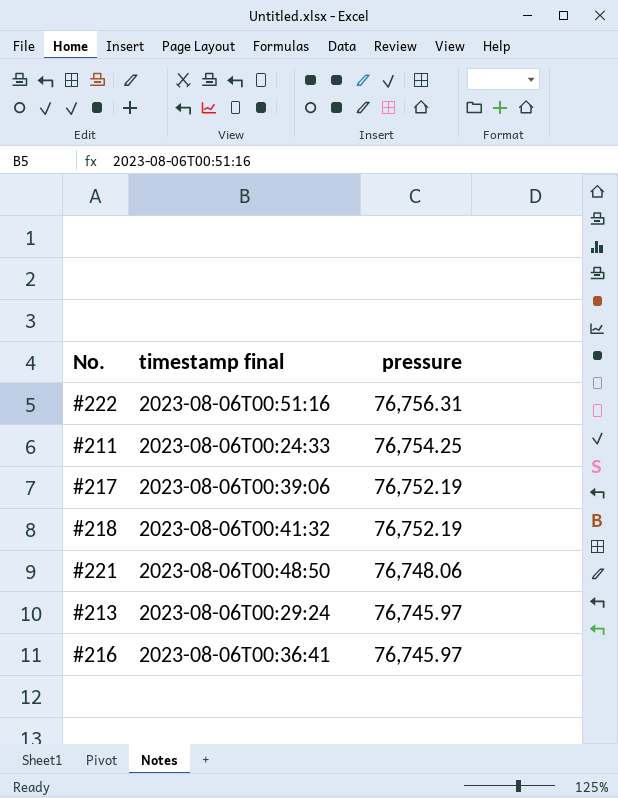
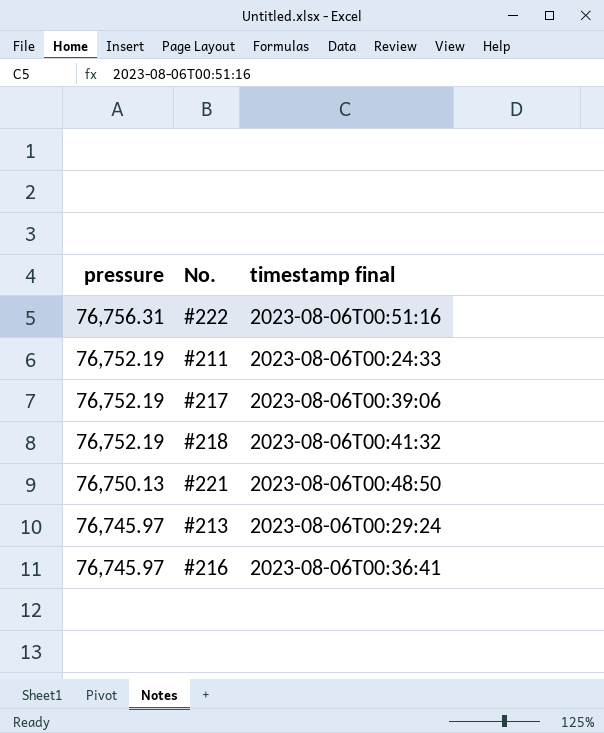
column pressure | position: 3 -> 1
#211 | pressure: 76,754.25 -> 76,752.19
#221 | pressure: 76,748.06 -> 76,750.13

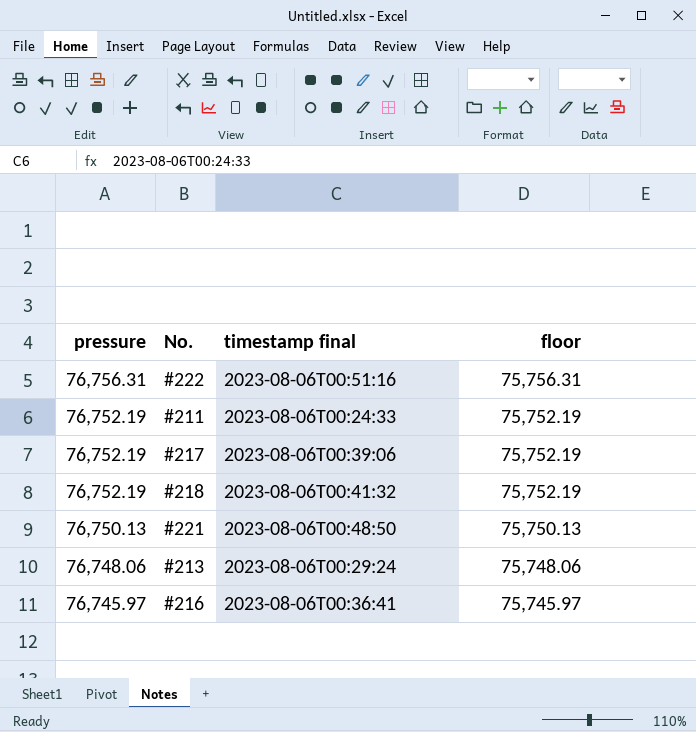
column floor | formula: none -> [pressure] - 1000
#213 | pressure: 76,745.97 -> 76,748.06

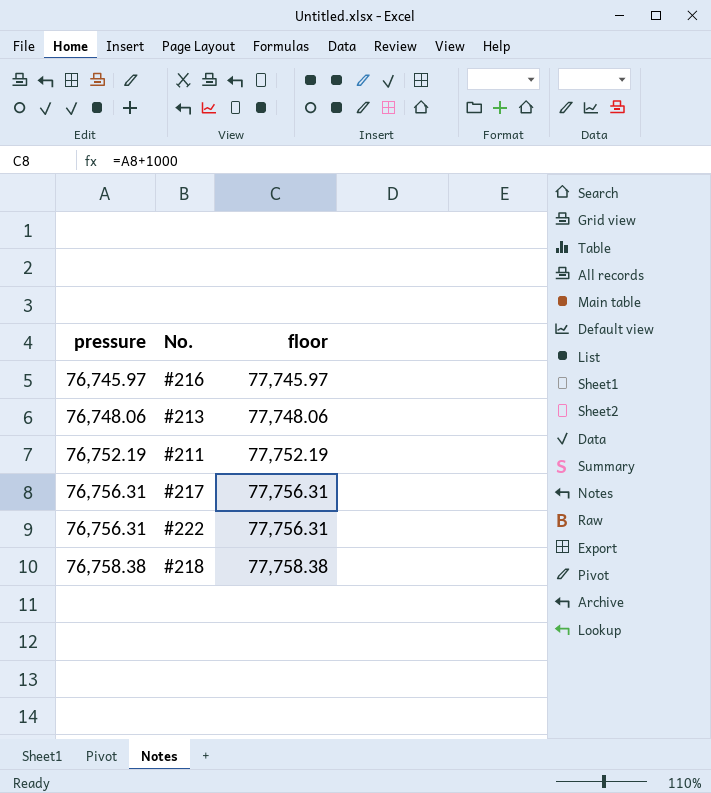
row order: pressure descending -> pressure ascending
column timestamp final | position: 3 -> none
column floor | formula: [pressure] - 1000 -> [pressure] + 1000
row #221: 76,750.13 | 2023-08-06T00:48:50 | 75,750.13 -> none
#217 | pressure: 76,752.19 -> 76,756.31
#218 | pressure: 76,752.19 -> 76,758.38

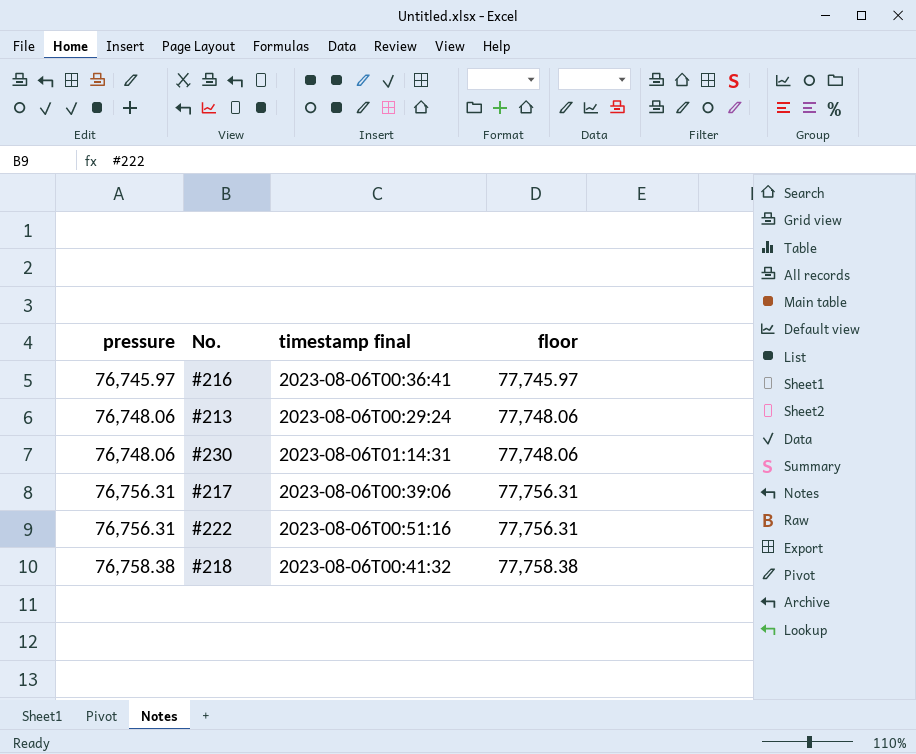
column timestamp final | position: none -> 3
row #211: 76,752.19 | 77,752.19 -> none
row #230: none -> 76,748.06 | 2023-08-06T01:14:31 | 77,748.06

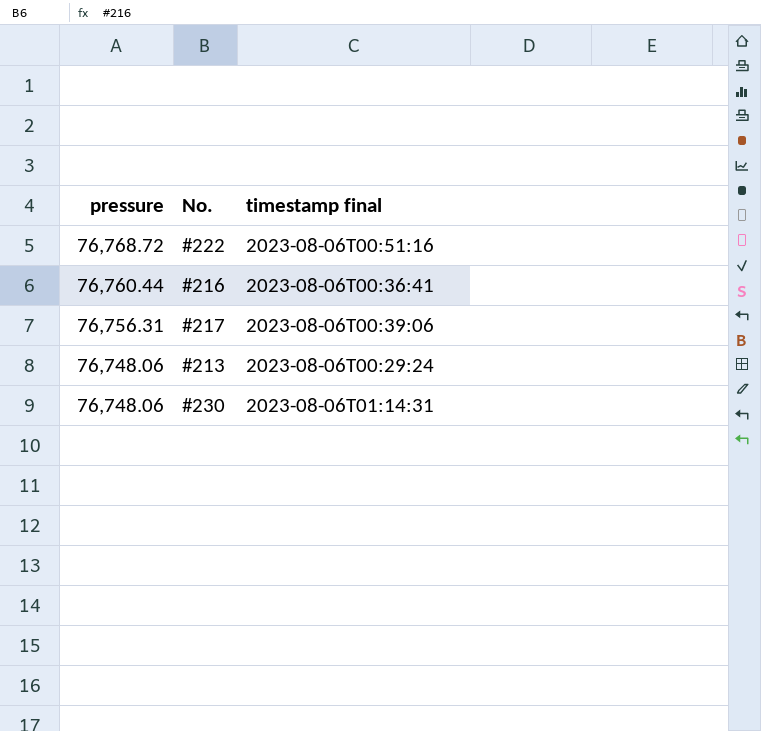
row order: pressure ascending -> pressure descending
column floor | formula: [pressure] + 1000 -> none
row #218: 76,758.38 | 2023-08-06T00:41:32 | 77,758.38 -> none
#222 | pressure: 76,756.31 -> 76,768.72
#216 | pressure: 76,745.97 -> 76,760.44

